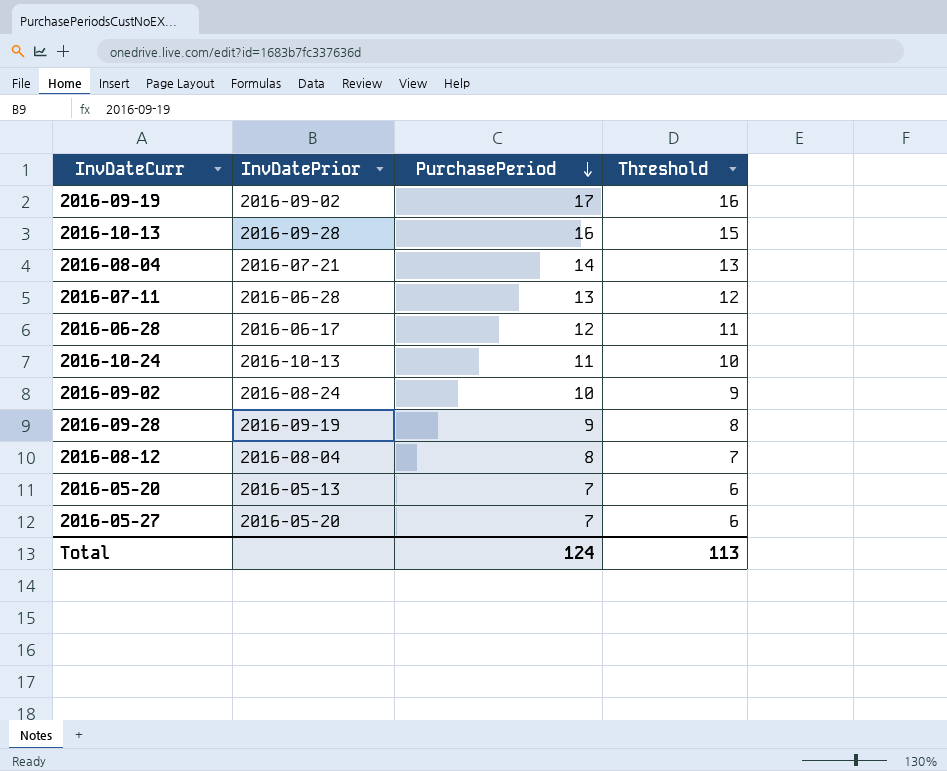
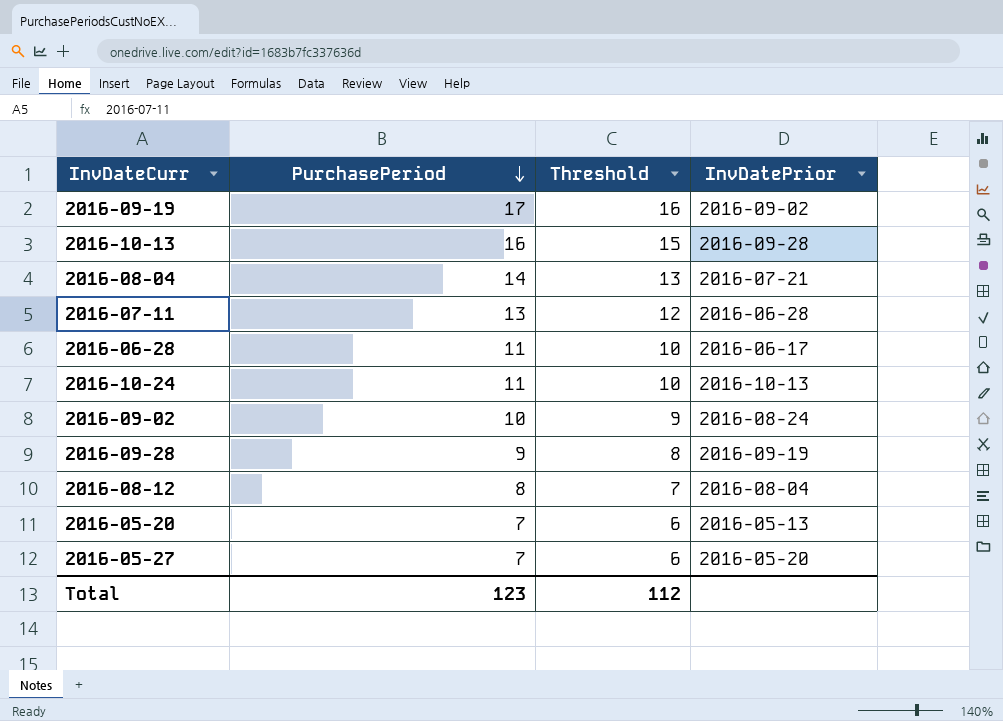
column InvDatePrior | position: 2 -> 4
2016-06-28 | PurchasePeriod: 12 -> 11
2016-06-28 | Threshold: 11 -> 10
Total | PurchasePeriod: 124 -> 123
Total | Threshold: 113 -> 112

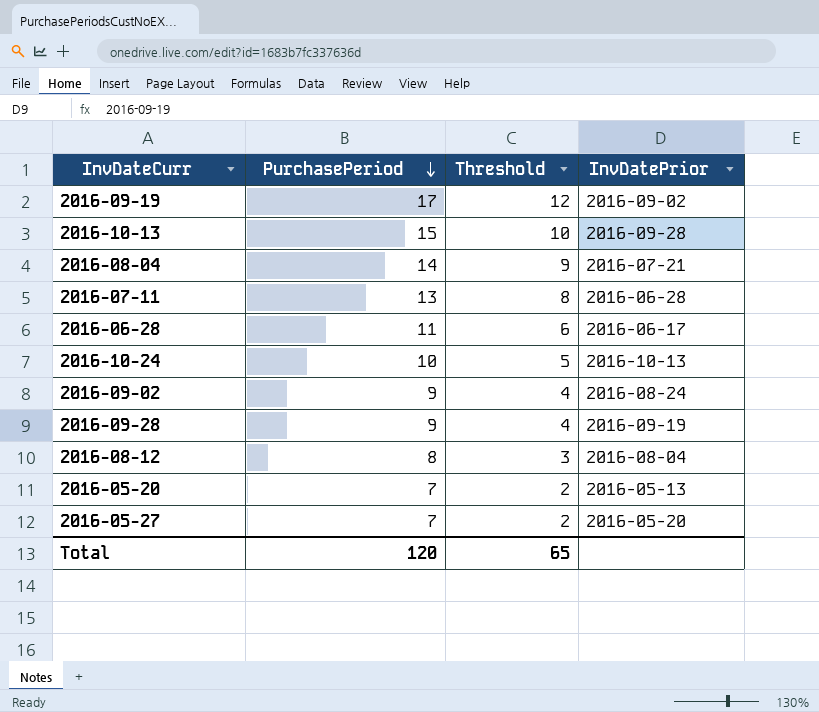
column Threshold | formula: [PurchasePeriod] - 1 -> [PurchasePeriod] - 5
2016-10-13 | PurchasePeriod: 16 -> 15
2016-10-24 | PurchasePeriod: 11 -> 10
2016-09-02 | PurchasePeriod: 10 -> 9
Total | PurchasePeriod: 123 -> 120
Total | Threshold: 112 -> 65

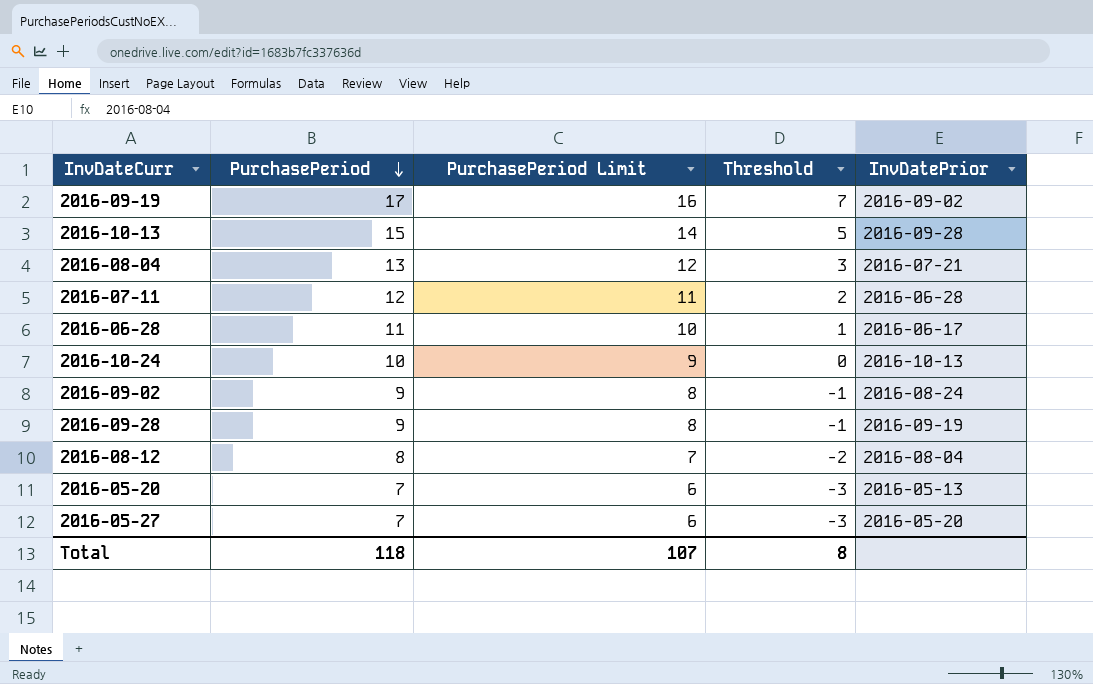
column PurchasePeriod Limit | formula: none -> [PurchasePeriod] - 1
column Threshold | formula: [PurchasePeriod] - 5 -> [PurchasePeriod] - 10
2016-08-04 | PurchasePeriod: 14 -> 13
2016-07-11 | PurchasePeriod: 13 -> 12
Total | PurchasePeriod: 120 -> 118
Total | Threshold: 65 -> 8

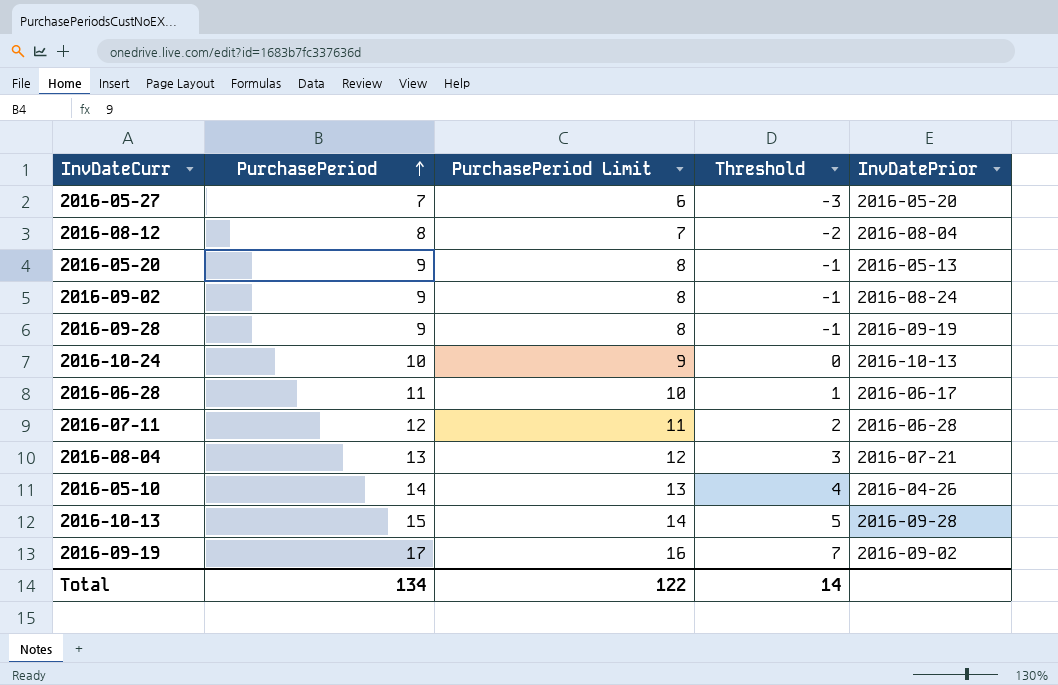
row order: PurchasePeriod descending -> PurchasePeriod ascending
2016-05-20 | PurchasePeriod: 7 -> 9
2016-05-20 | PurchasePeriod Limit: 6 -> 8
2016-05-20 | Threshold: -3 -> -1
row 2016-05-10: none -> 14 | 13 | 4 | 2016-04-26
Total | PurchasePeriod: 118 -> 134
Total | PurchasePeriod Limit: 107 -> 122
Total | Threshold: 8 -> 14

